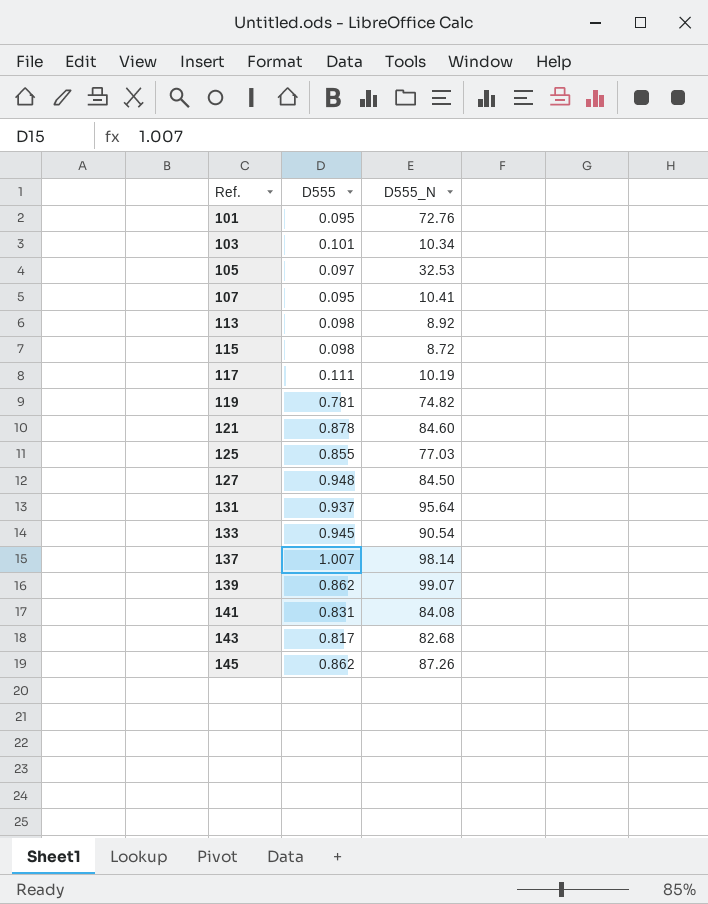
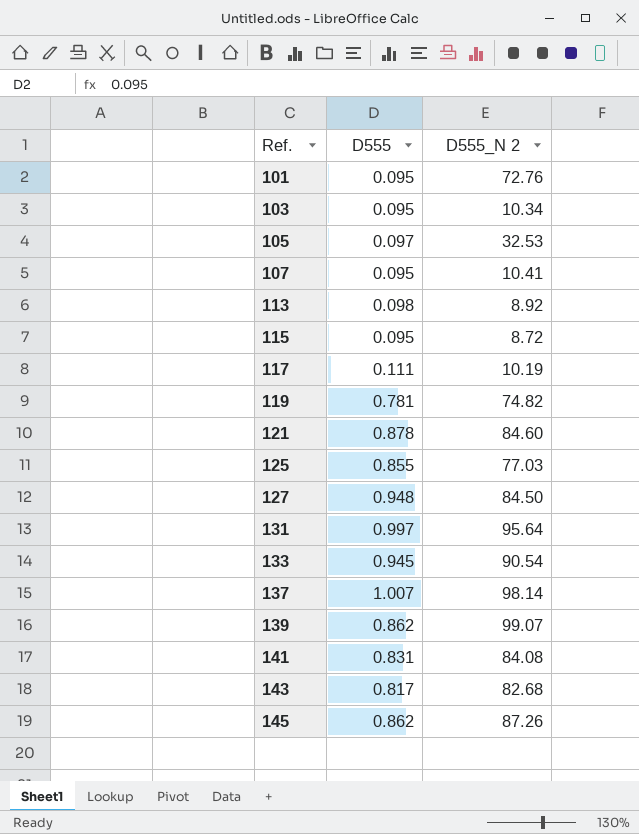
column name: D555_N -> D555_N 2
103 | D555: 0.101 -> 0.095
115 | D555: 0.098 -> 0.095
131 | D555: 0.937 -> 0.997

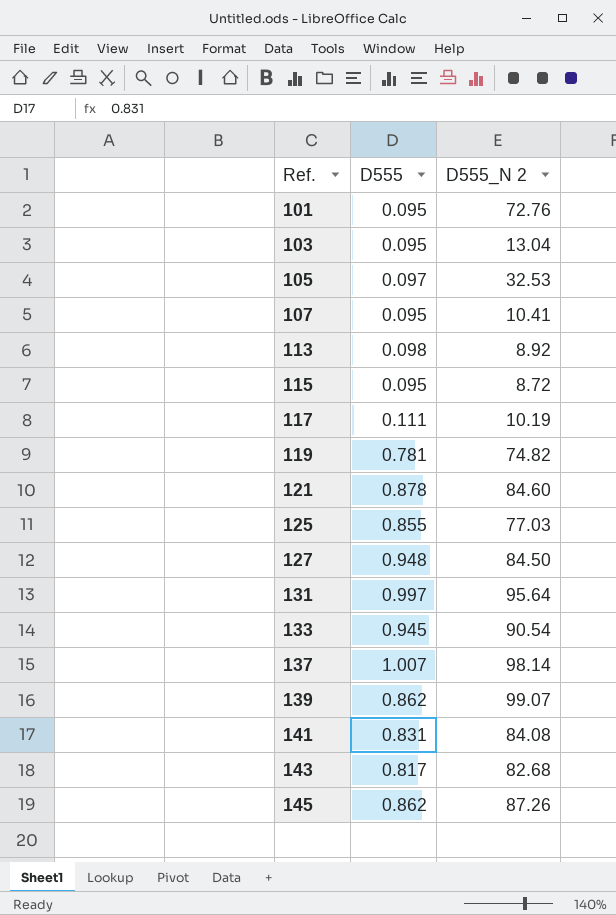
103 | D555_N 2: 10.34 -> 13.04

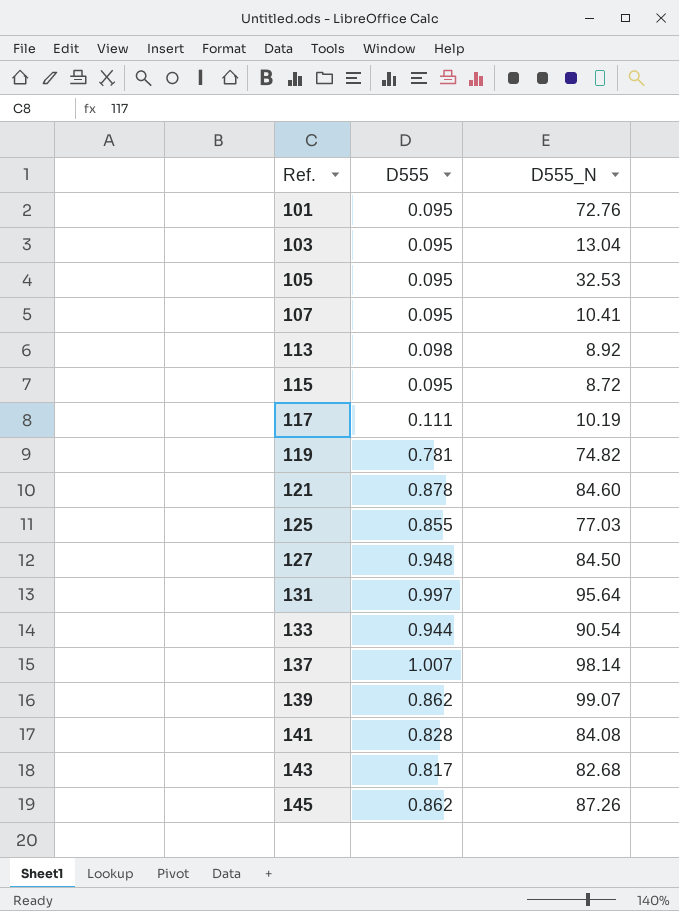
column name: D555_N 2 -> D555_N
105 | D555: 0.097 -> 0.095
133 | D555: 0.945 -> 0.944
141 | D555: 0.831 -> 0.828

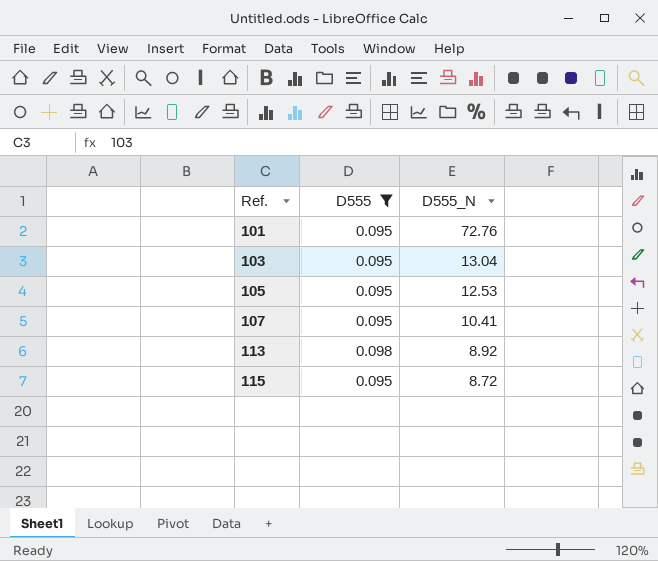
filter: none -> D555 <= 0.098
105 | D555_N: 32.53 -> 12.53

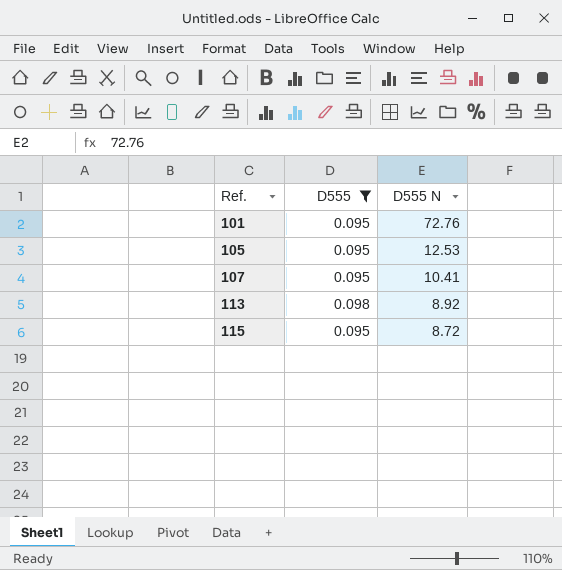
column name: D555_N -> D555 N
row 103: 0.095 | 13.04 -> none

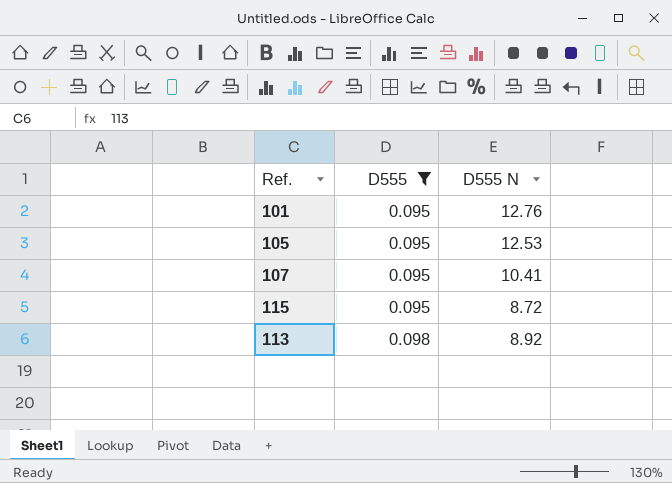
row order: Ref. ascending -> D555 ascending
101 | D555 N: 72.76 -> 12.76

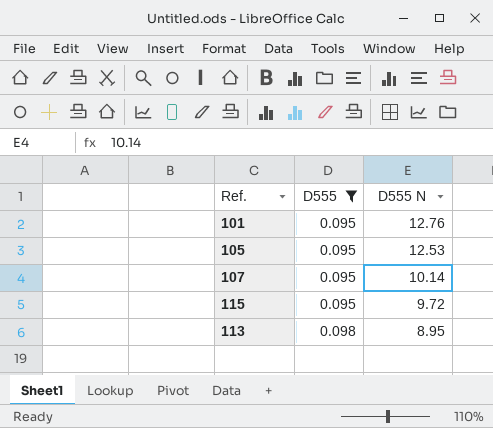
107 | D555 N: 10.41 -> 10.14
115 | D555 N: 8.72 -> 9.72
113 | D555 N: 8.92 -> 8.95

